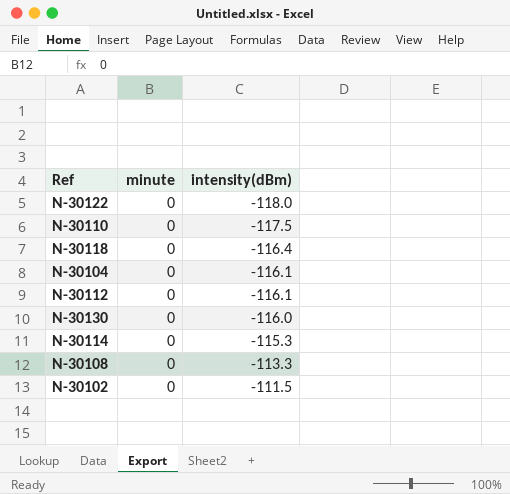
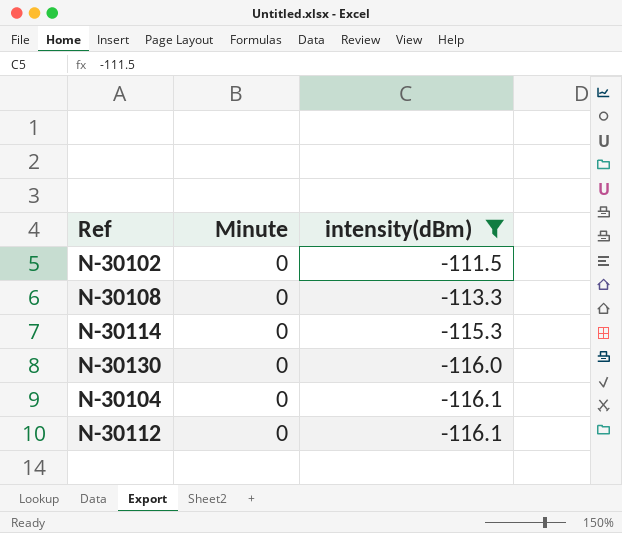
filter: none -> intensity(dBm) >= -116.1
row order: intensity(dBm) ascending -> intensity(dBm) descending
column name: minute -> Minute

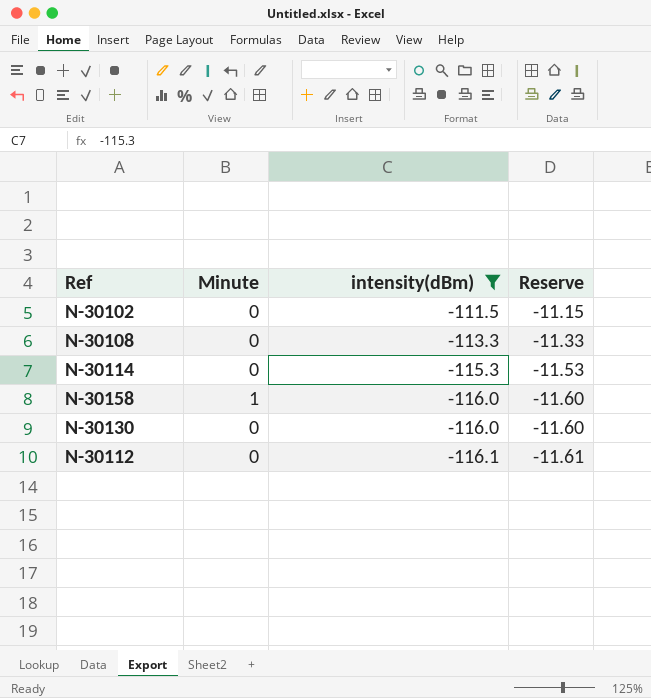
column Reserve | formula: none -> [intensity(dBm)] * 0.1
row N-30104: 0 | -116.1 -> none
row N-30158: none -> 1 | -116.0 | -11.60

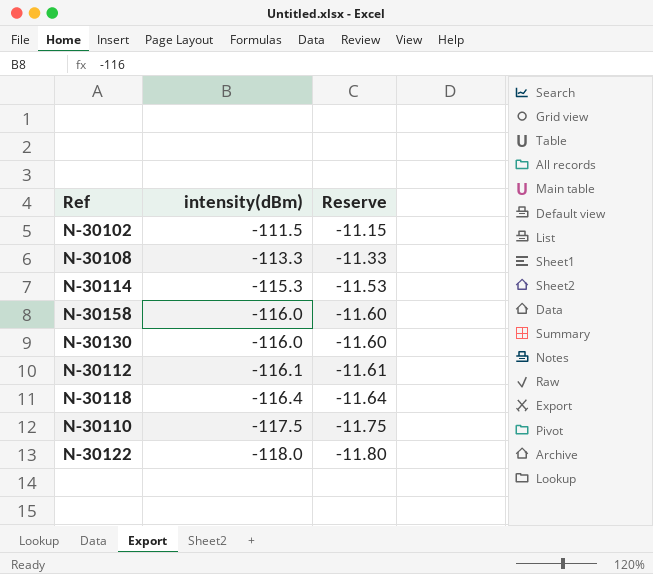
filter: intensity(dBm) >= -116.1 -> none
column Minute | position: 2 -> none

